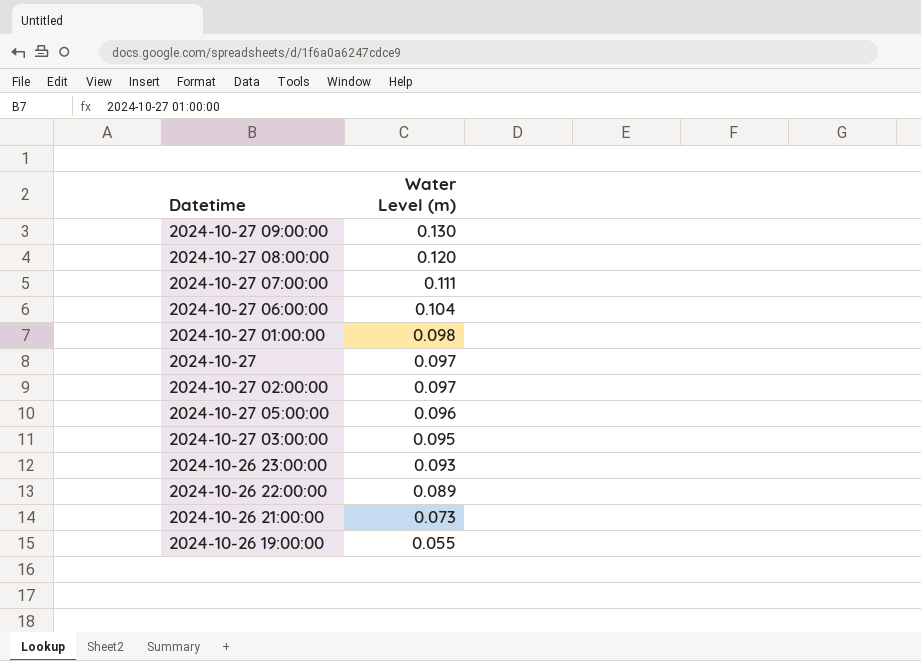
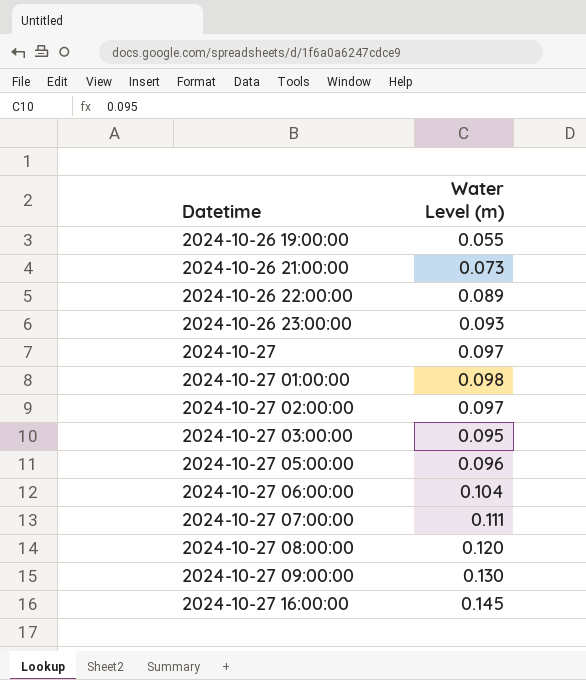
row order: Water Level (m) descending -> Datetime ascending
row 2024-10-27 16:00:00: none -> 0.145

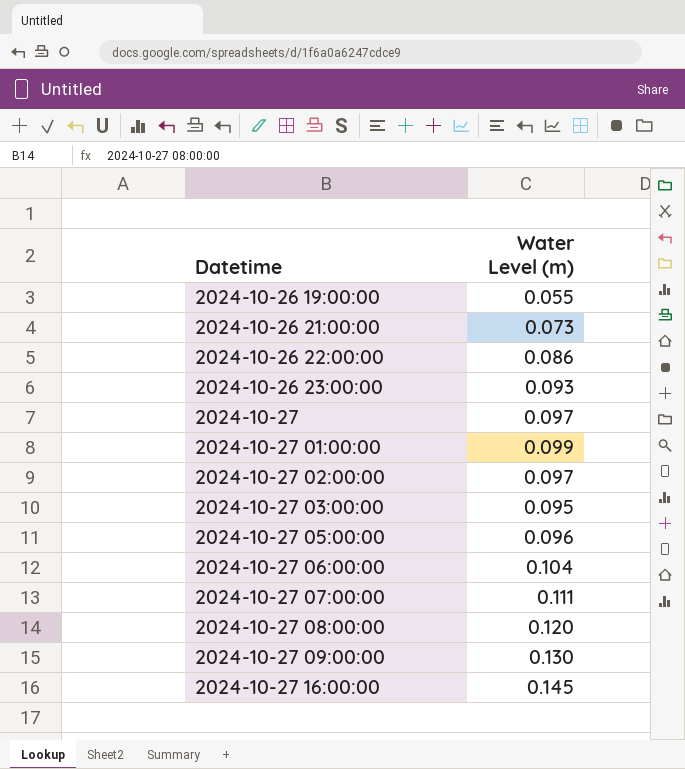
2024-10-26 22:00:00 | Water Level (m): 0.089 -> 0.086
2024-10-27 01:00:00 | Water Level (m): 0.098 -> 0.099

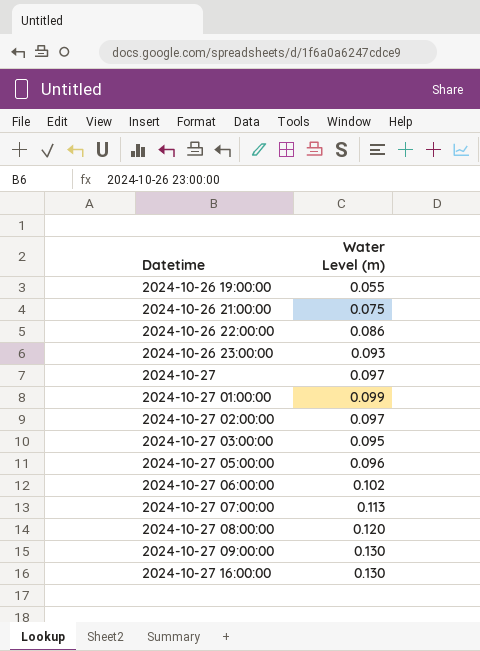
2024-10-26 21:00:00 | Water Level (m): 0.073 -> 0.075
2024-10-27 06:00:00 | Water Level (m): 0.104 -> 0.102
2024-10-27 07:00:00 | Water Level (m): 0.111 -> 0.113
2024-10-27 16:00:00 | Water Level (m): 0.145 -> 0.130

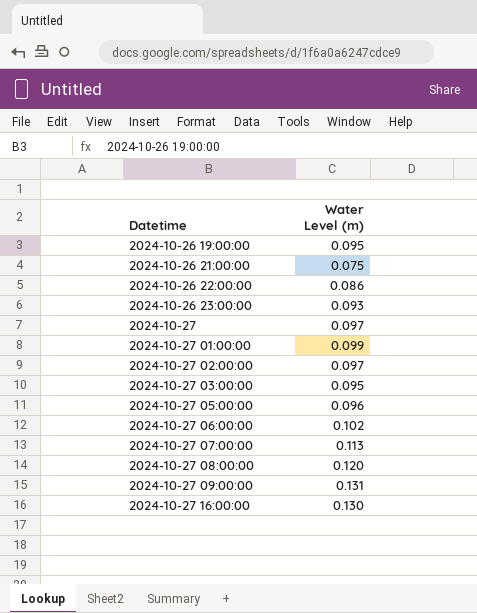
2024-10-26 19:00:00 | Water Level (m): 0.055 -> 0.095
2024-10-27 09:00:00 | Water Level (m): 0.130 -> 0.131

